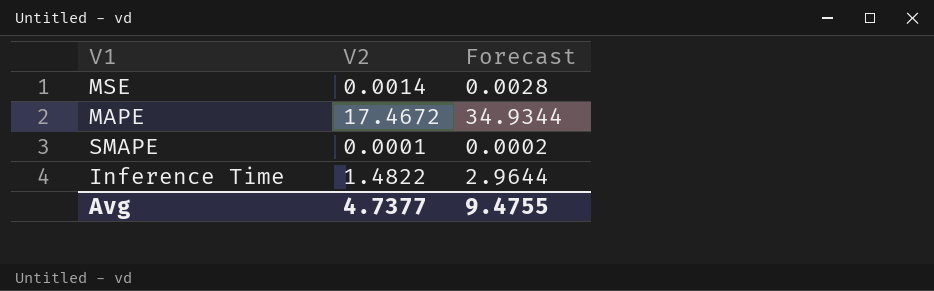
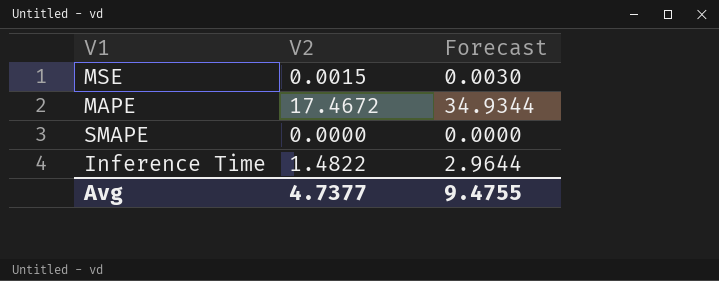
MSE | V2: 0.0014 -> 0.0015
MSE | Forecast: 0.0028 -> 0.0030
SMAPE | V2: 0.0001 -> 0.0000
SMAPE | Forecast: 0.0002 -> 0.0000

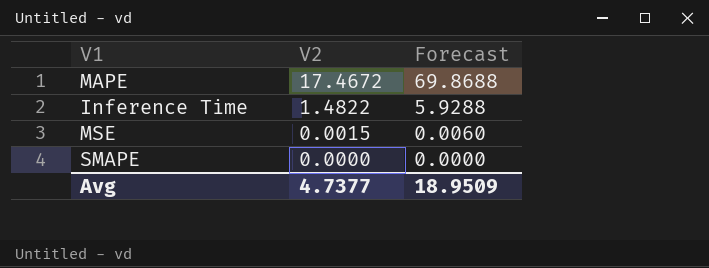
row order: none -> V2 descending
column Forecast | formula: [V2] * 2 -> [V2] * 4
Avg | Forecast: 9.4755 -> 18.9509

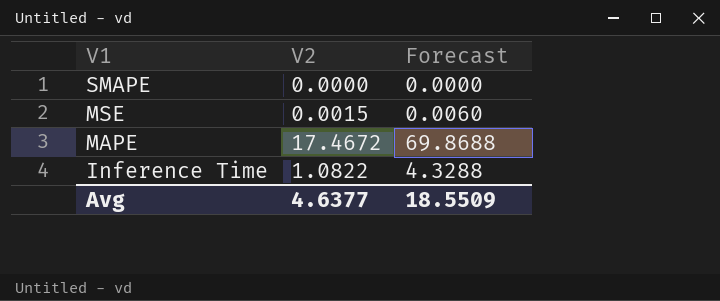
row order: V2 descending -> V1 descending
Inference Time | V2: 1.4822 -> 1.0822
Inference Time | Forecast: 5.9288 -> 4.3288
Avg | V2: 4.7377 -> 4.6377
Avg | Forecast: 18.9509 -> 18.5509

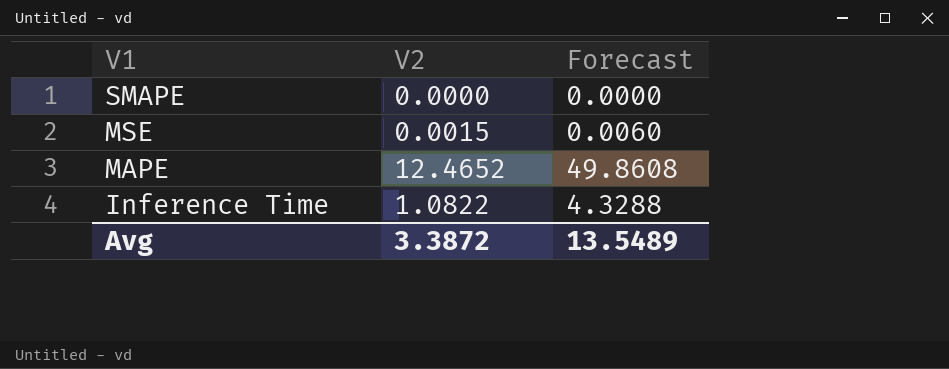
MAPE | V2: 17.4672 -> 12.4652
MAPE | Forecast: 69.8688 -> 49.8608
Avg | V2: 4.6377 -> 3.3872
Avg | Forecast: 18.5509 -> 13.5489

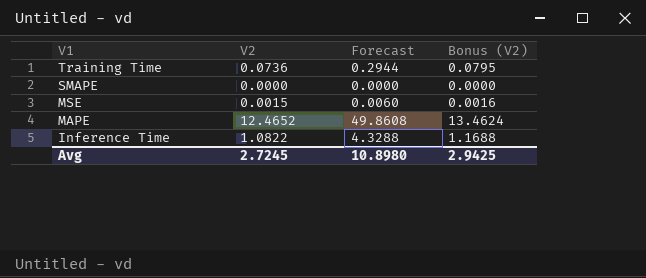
column Bonus (V2) | formula: none -> [V2] * 1.08
row Training Time: none -> 0.0736 | 0.2944 | 0.0795
Avg | V2: 3.3872 -> 2.7245
Avg | Forecast: 13.5489 -> 10.8980

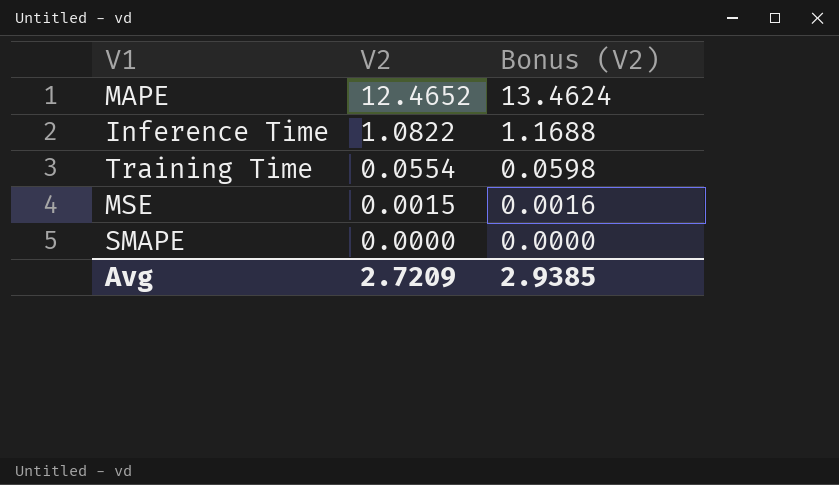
row order: V1 descending -> V2 descending
column Forecast | formula: [V2] * 4 -> none
Training Time | V2: 0.0736 -> 0.0554
Training Time | Bonus (V2): 0.0795 -> 0.0598
Avg | V2: 2.7245 -> 2.7209
Avg | Bonus (V2): 2.9425 -> 2.9385

